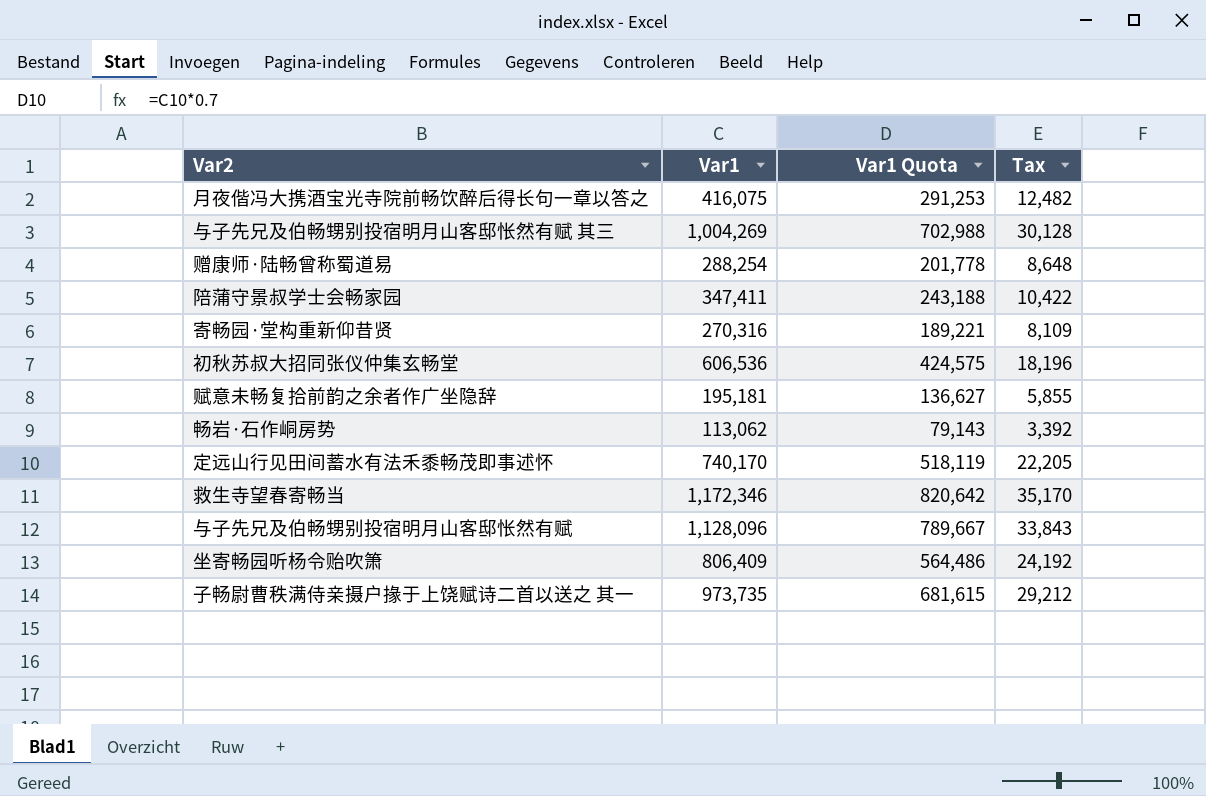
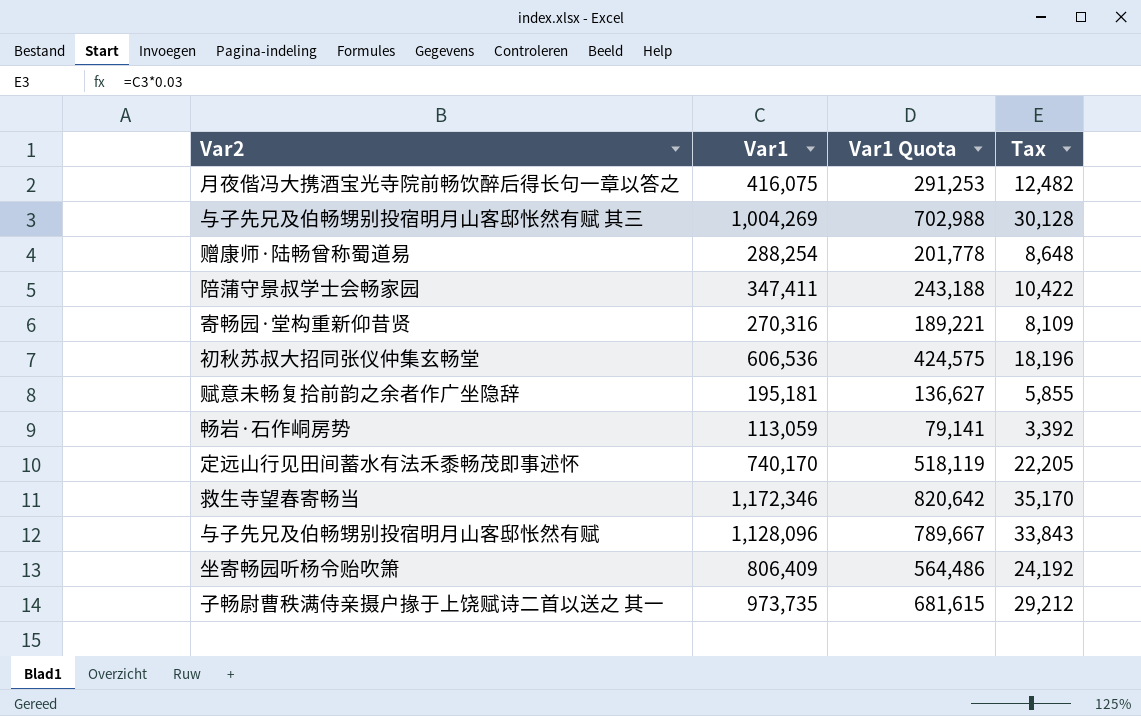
畅岩·石作峒房势 | Var1: 113,062 -> 113,059
畅岩·石作峒房势 | Var1 Quota: 79,143 -> 79,141

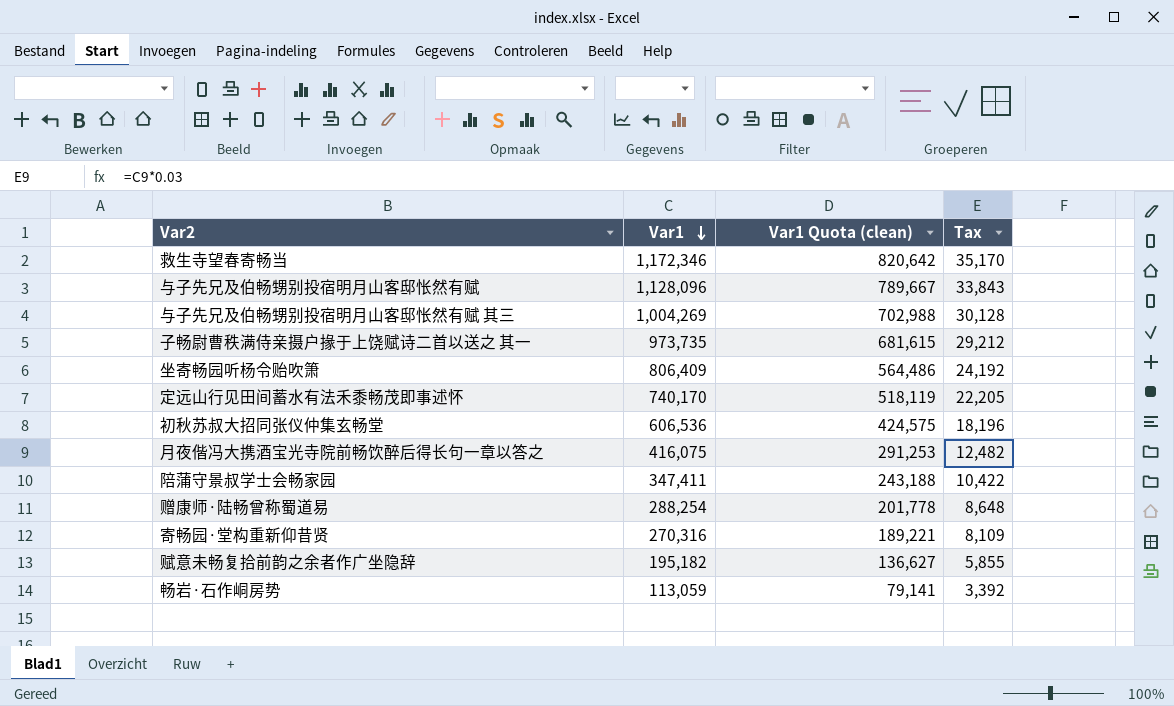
row order: none -> Var1 descending
column name: Var1 Quota -> Var1 Quota (clean)
赋意未畅复拾前韵之余者作广坐隐辞 | Var1: 195,181 -> 195,182

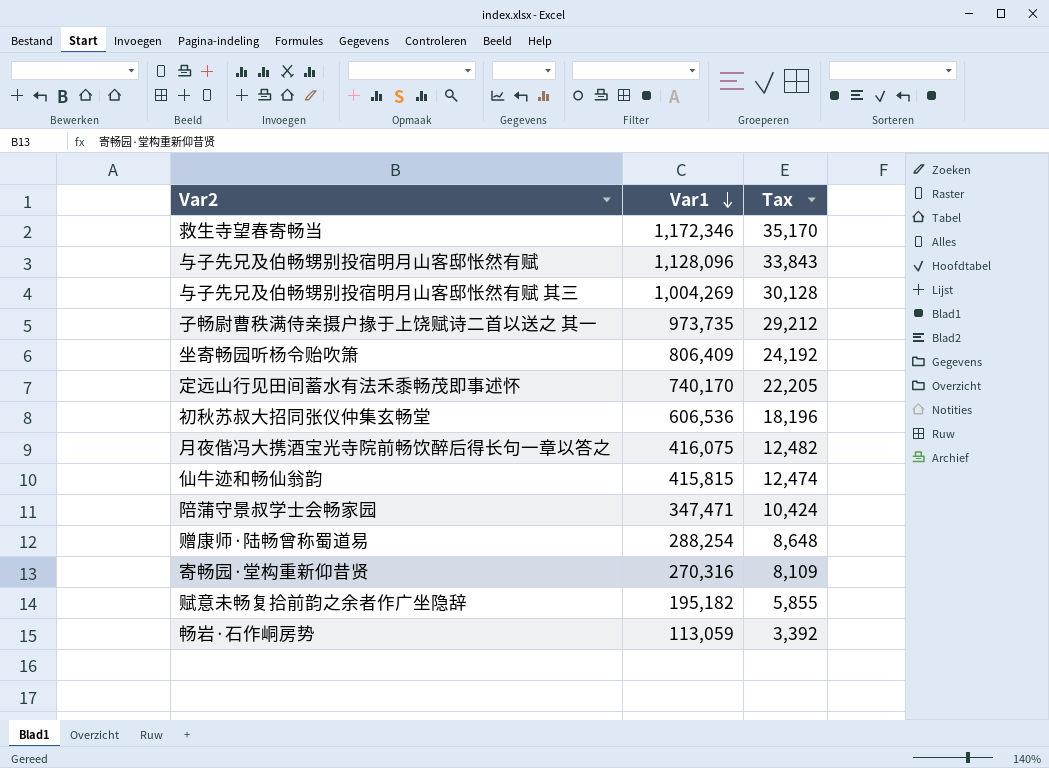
column Var1 Quota (clean) | formula: [Var1] * 0.7 -> none
row 仙牛迹和畅仙翁韵: none -> 415,815 | 12,474
陪蒲守景叔学士会畅家园 | Var1: 347,411 -> 347,471
陪蒲守景叔学士会畅家园 | Tax: 10,422 -> 10,424

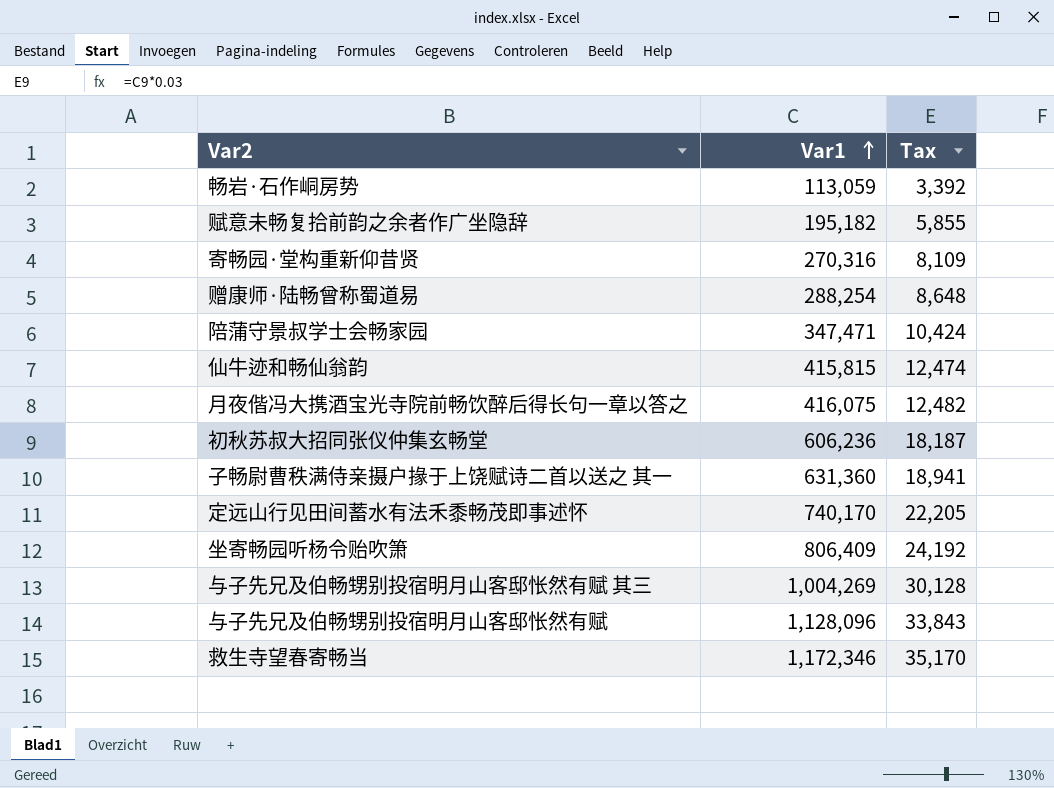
row order: Var1 descending -> Var1 ascending
初秋苏叔大招同张仪仲集玄畅堂 | Var1: 606,536 -> 606,236
初秋苏叔大招同张仪仲集玄畅堂 | Tax: 18,196 -> 18,187
子畅尉曹秩满侍亲摄户掾于上饶赋诗二首以送之 其一 | Var1: 973,735 -> 631,360
子畅尉曹秩满侍亲摄户掾于上饶赋诗二首以送之 其一 | Tax: 29,212 -> 18,941

